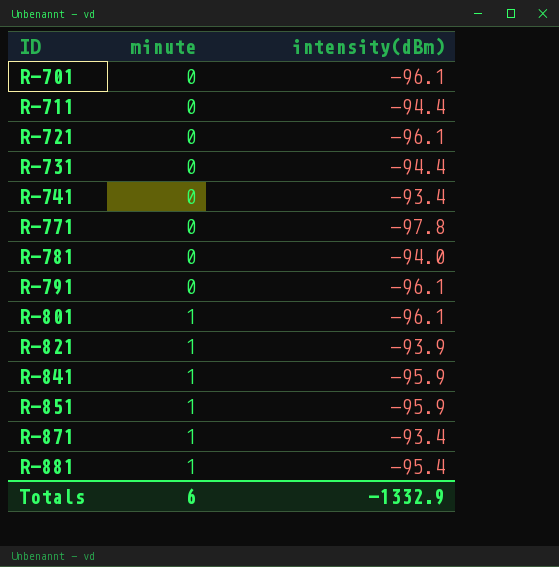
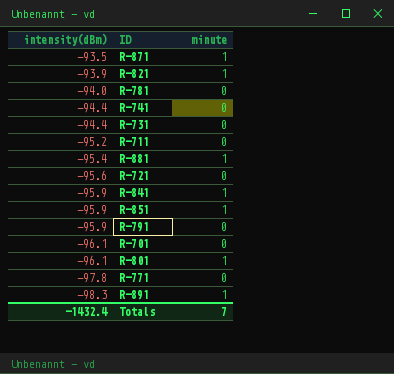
row order: ID ascending -> intensity(dBm) descending
column intensity(dBm) | position: 3 -> 1
R-871 | intensity(dBm): -93.4 -> -93.5
R-741 | intensity(dBm): -93.4 -> -94.4
R-711 | intensity(dBm): -94.4 -> -95.2
R-721 | intensity(dBm): -96.1 -> -95.6
R-791 | intensity(dBm): -96.1 -> -95.9
row R-891: none -> -98.3 | 1
Totals | intensity(dBm): -1332.9 -> -1432.4
Totals | minute: 6 -> 7

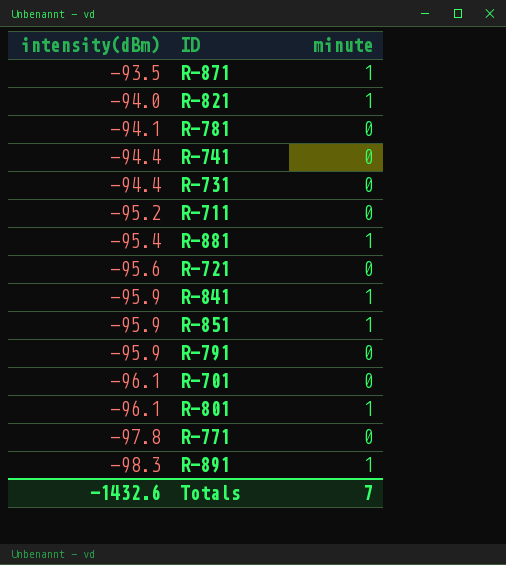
R-821 | intensity(dBm): -93.9 -> -94.0
R-781 | intensity(dBm): -94.0 -> -94.1
Totals | intensity(dBm): -1432.4 -> -1432.6

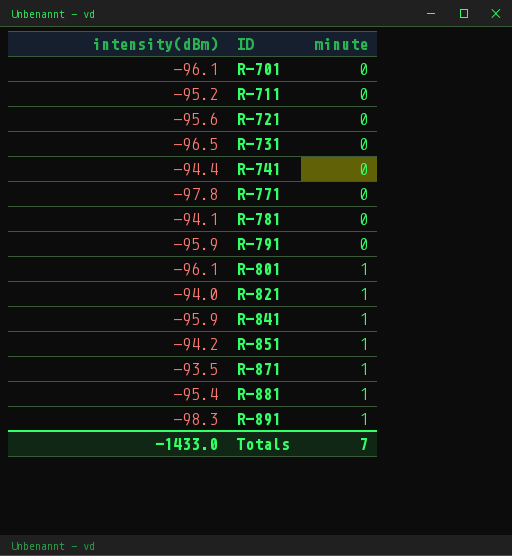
row order: intensity(dBm) descending -> ID ascending
R-731 | intensity(dBm): -94.4 -> -96.5
R-851 | intensity(dBm): -95.9 -> -94.2
Totals | intensity(dBm): -1432.6 -> -1433.0

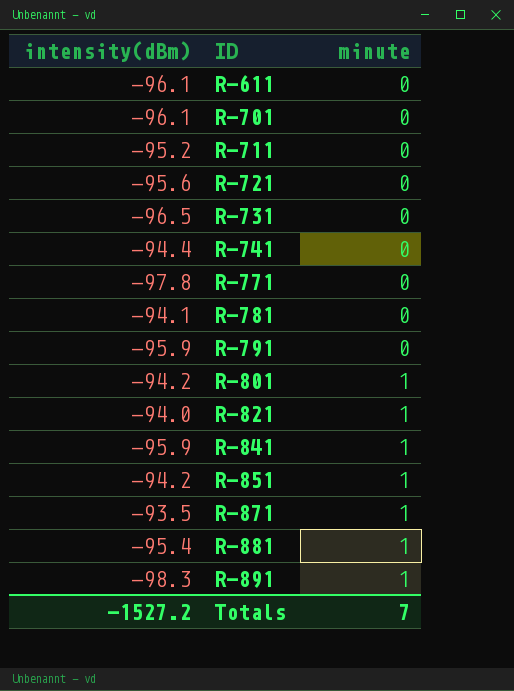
row R-611: none -> -96.1 | 0
R-801 | intensity(dBm): -96.1 -> -94.2
Totals | intensity(dBm): -1433.0 -> -1527.2

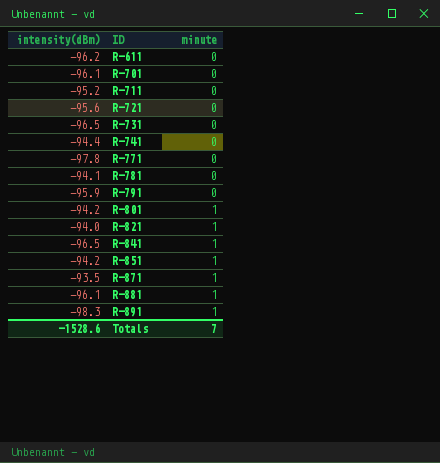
R-611 | intensity(dBm): -96.1 -> -96.2
R-841 | intensity(dBm): -95.9 -> -96.5
R-881 | intensity(dBm): -95.4 -> -96.1
Totals | intensity(dBm): -1527.2 -> -1528.6

